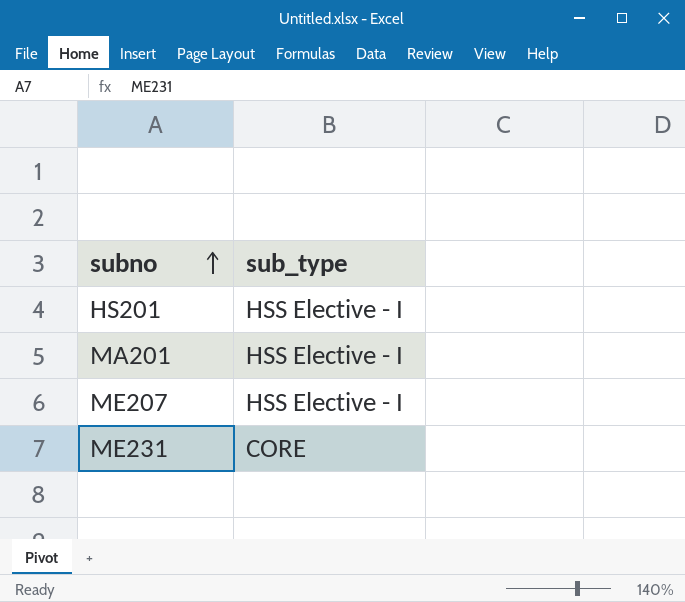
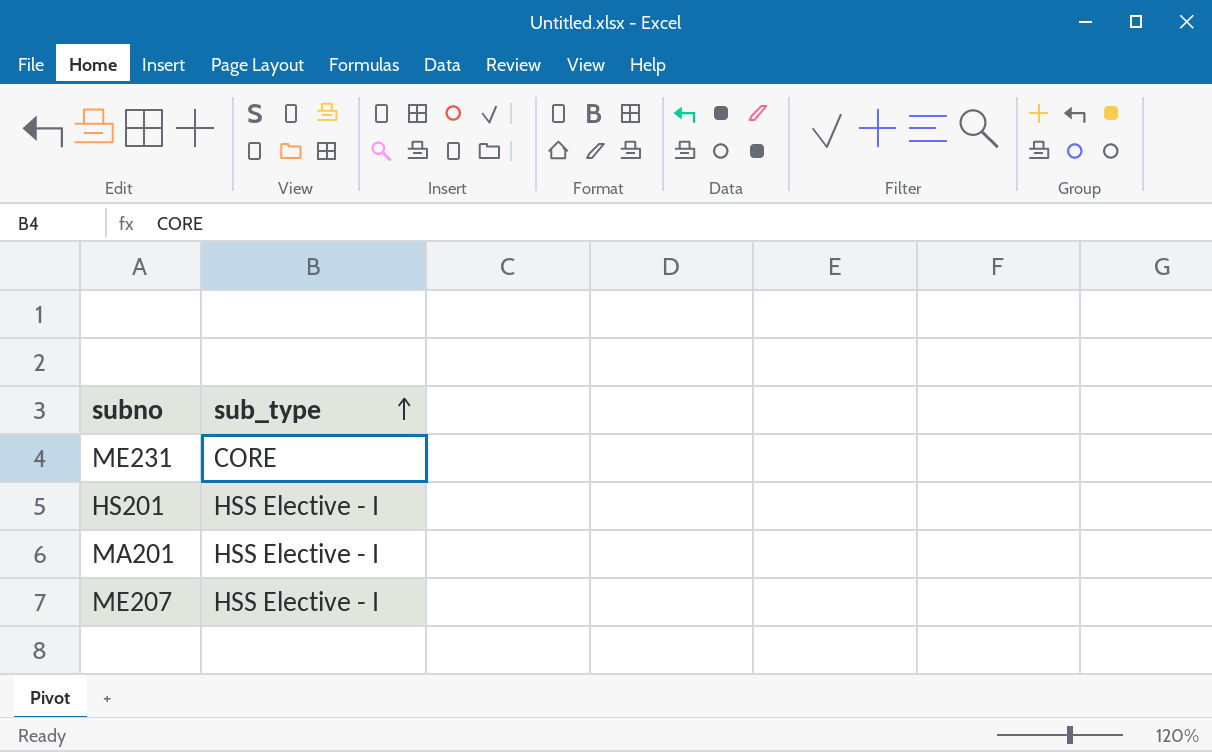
row order: subno ascending -> sub_type ascending

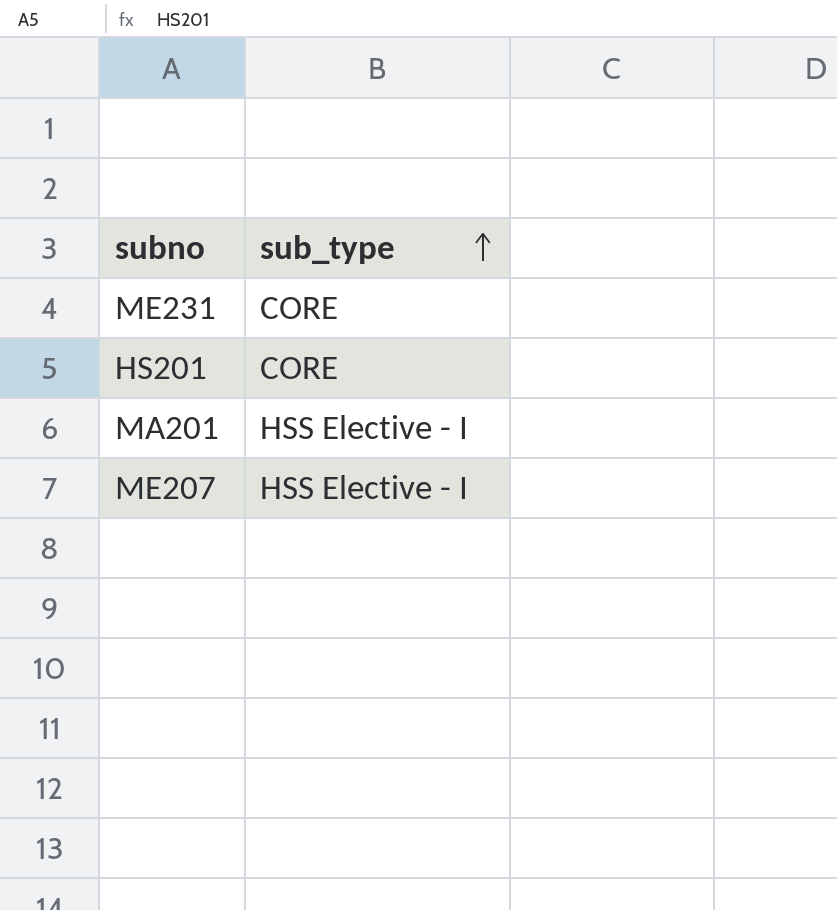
HS201 | sub_type: HSS Elective - I -> CORE

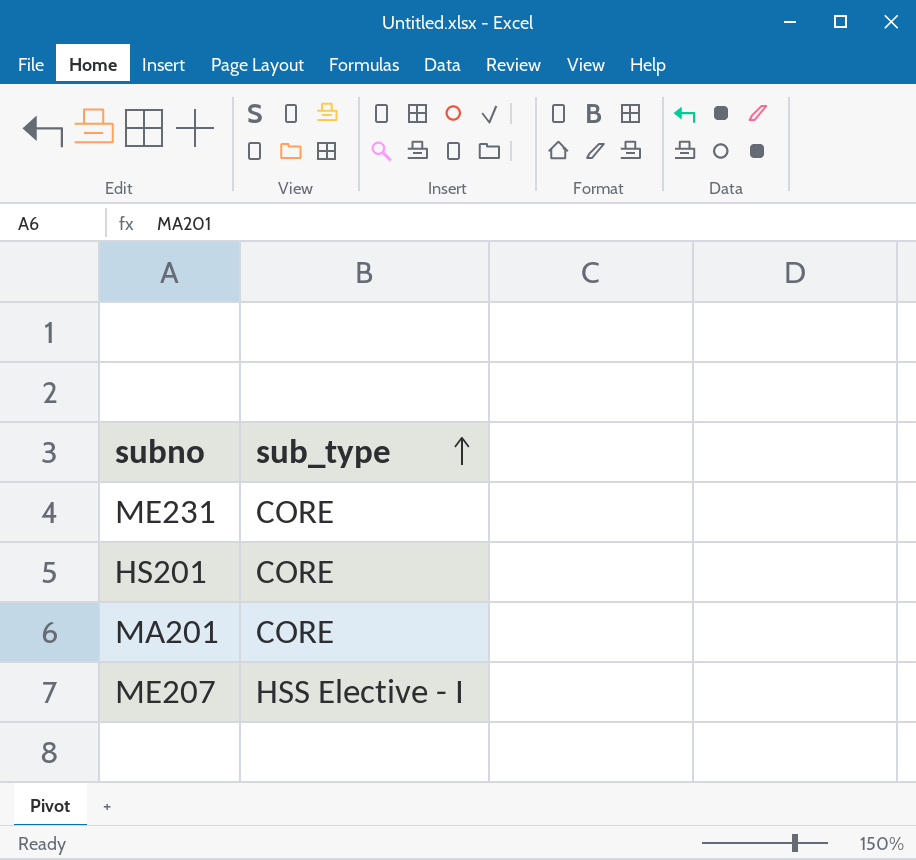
MA201 | sub_type: HSS Elective - I -> CORE

